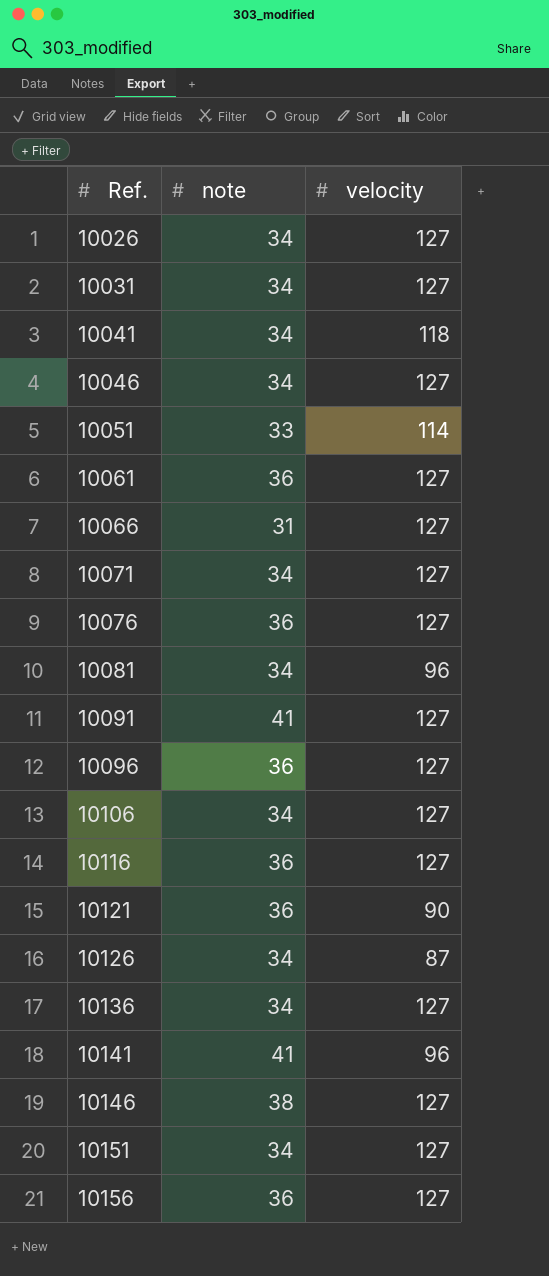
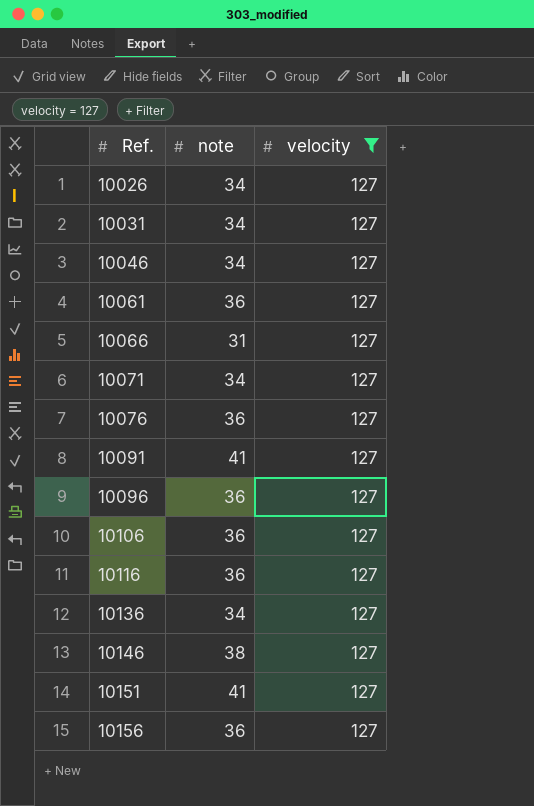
filter: none -> velocity = 127
10106 | note: 34 -> 36
10151 | note: 34 -> 41

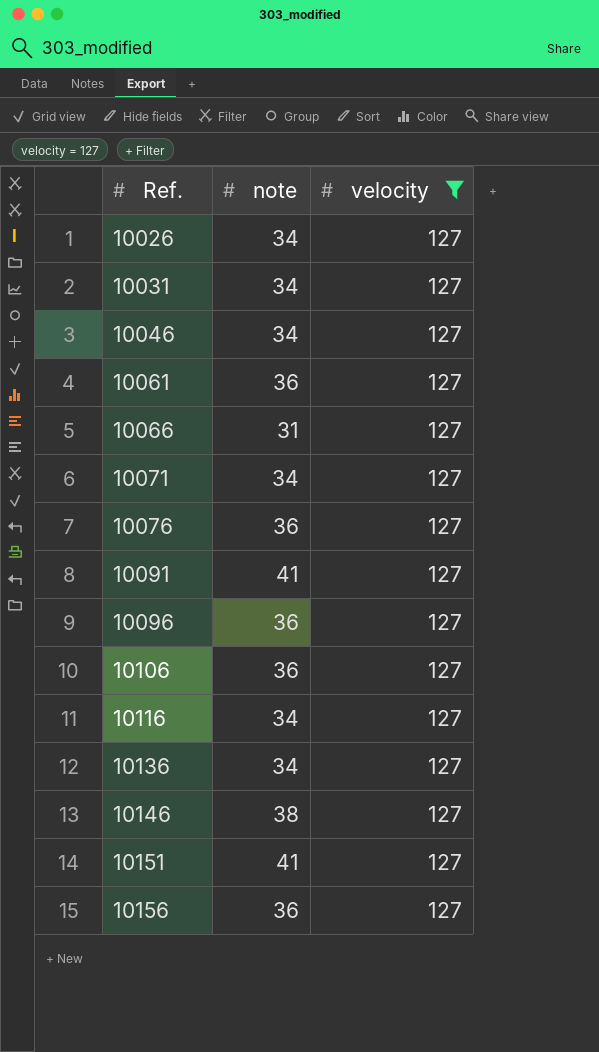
10116 | note: 36 -> 34

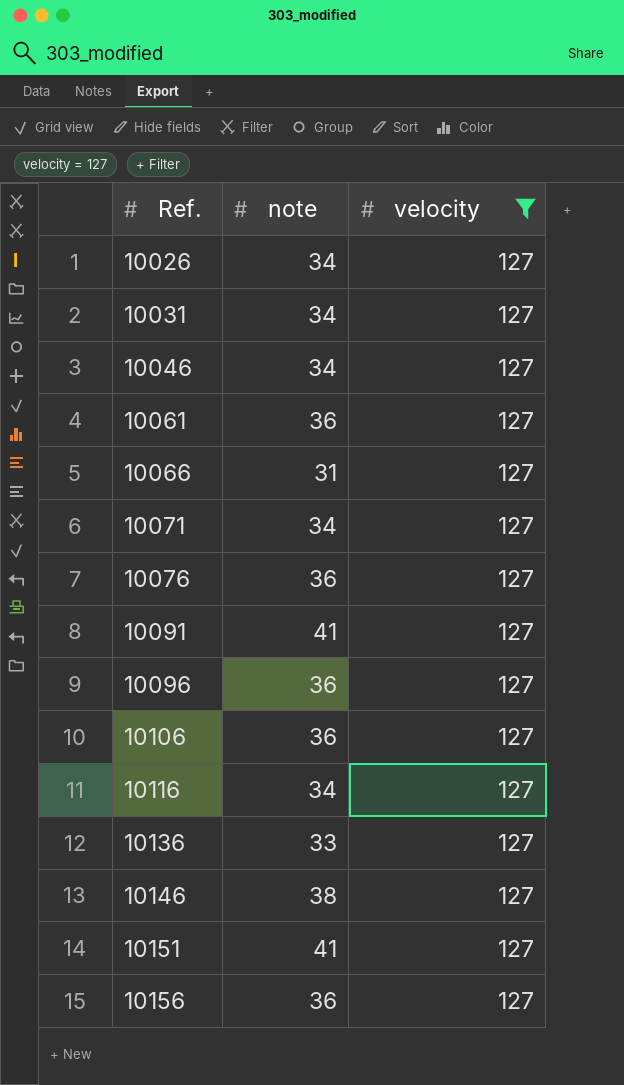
10136 | note: 34 -> 33

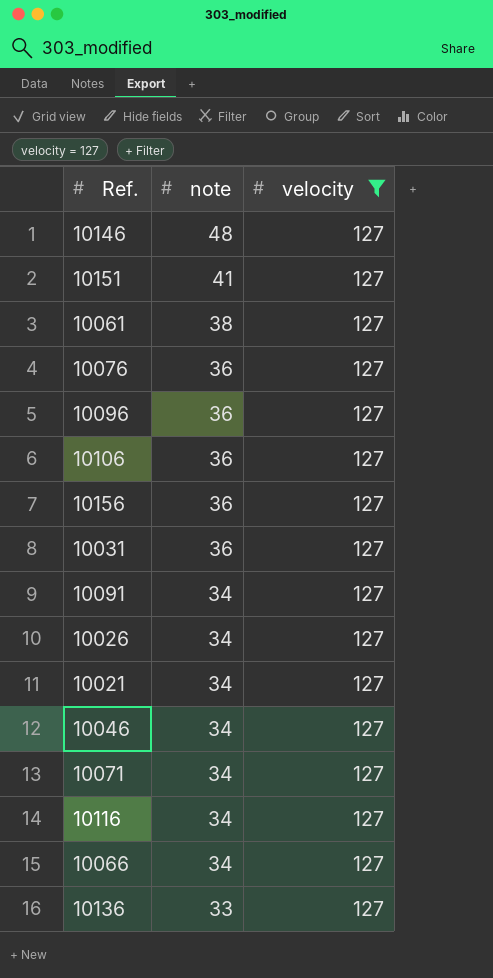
row order: Ref. ascending -> note descending
10146 | note: 38 -> 48
10061 | note: 36 -> 38
10031 | note: 34 -> 36
10091 | note: 41 -> 34
row 10021: none -> 34 | 127
10066 | note: 31 -> 34

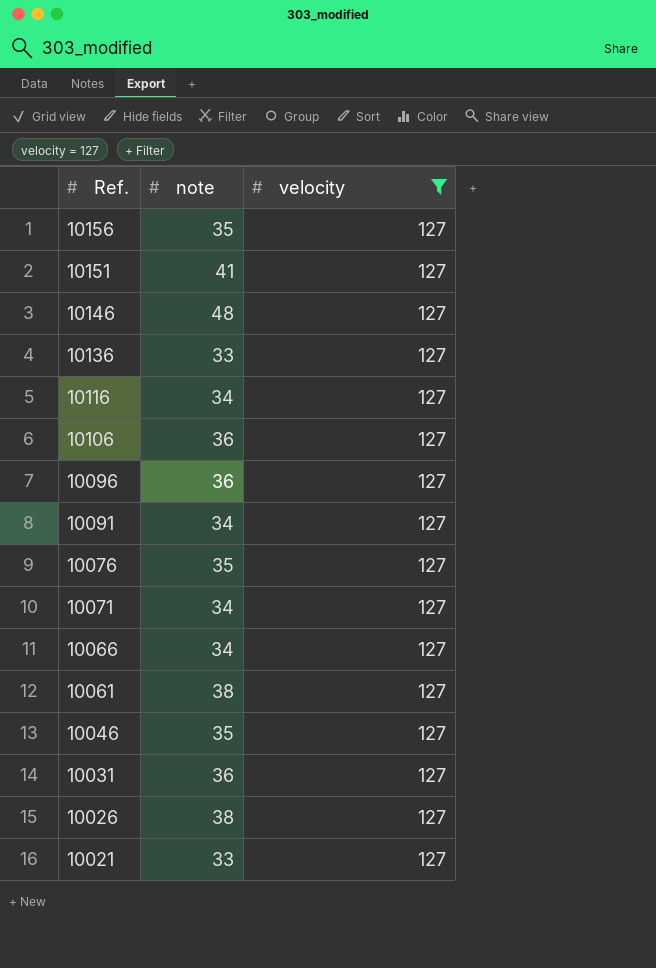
row order: note descending -> Ref. descending
10156 | note: 36 -> 35
10076 | note: 36 -> 35
10046 | note: 34 -> 35
10026 | note: 34 -> 38
10021 | note: 34 -> 33

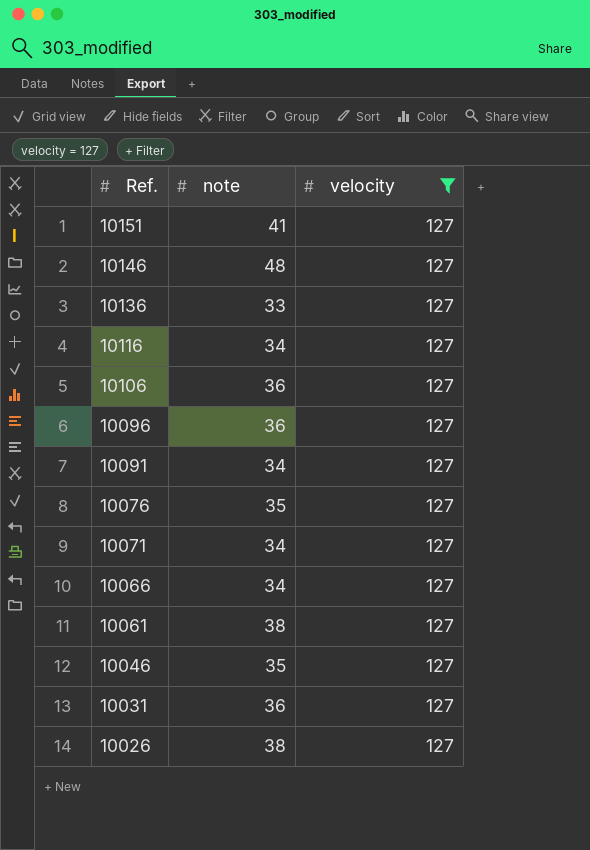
row 10156: 35 | 127 -> none
row 10021: 33 | 127 -> none

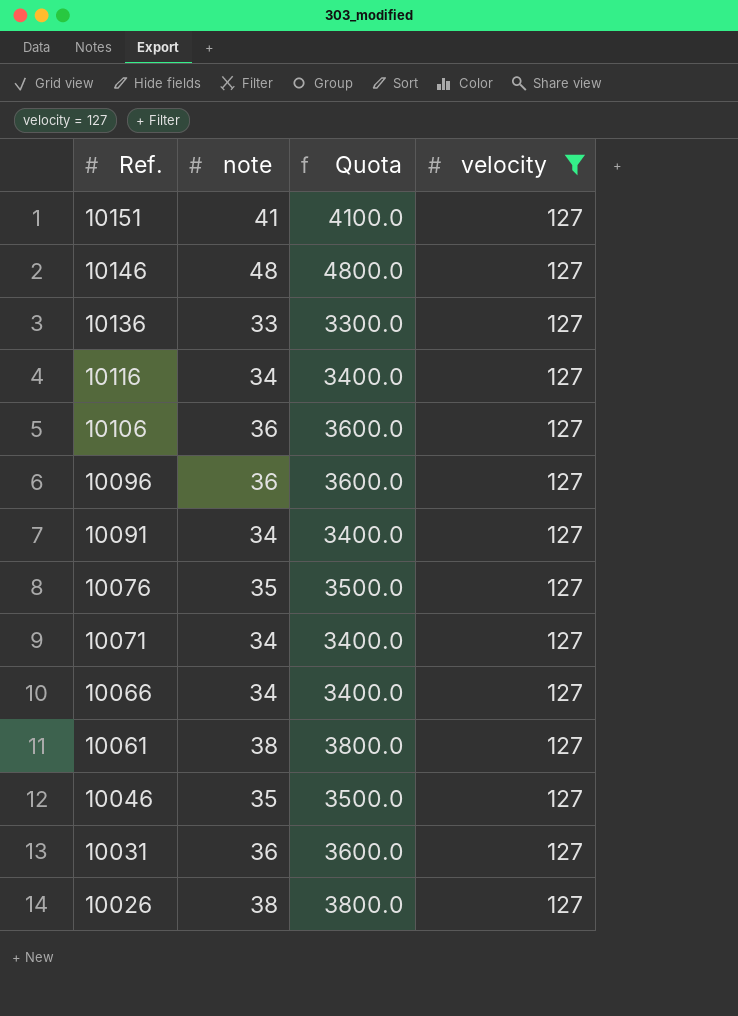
column Quota | formula: none -> [note] * 100

